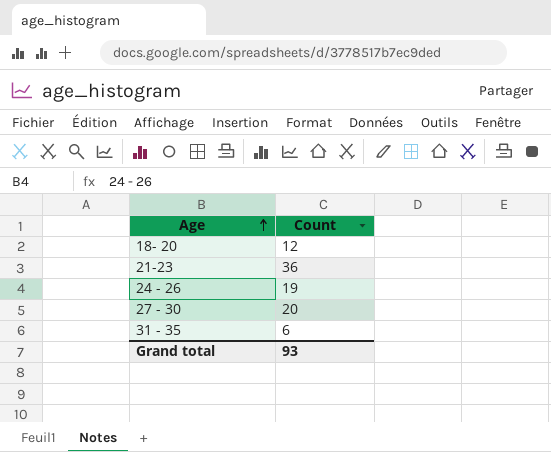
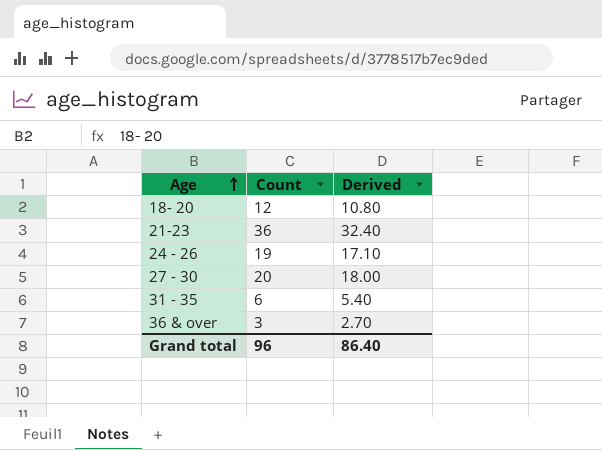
column Derived | formula: none -> [Count] * 0.9
row 36 & over: none -> 3 | 2.70
Grand total | Count: 93 -> 96

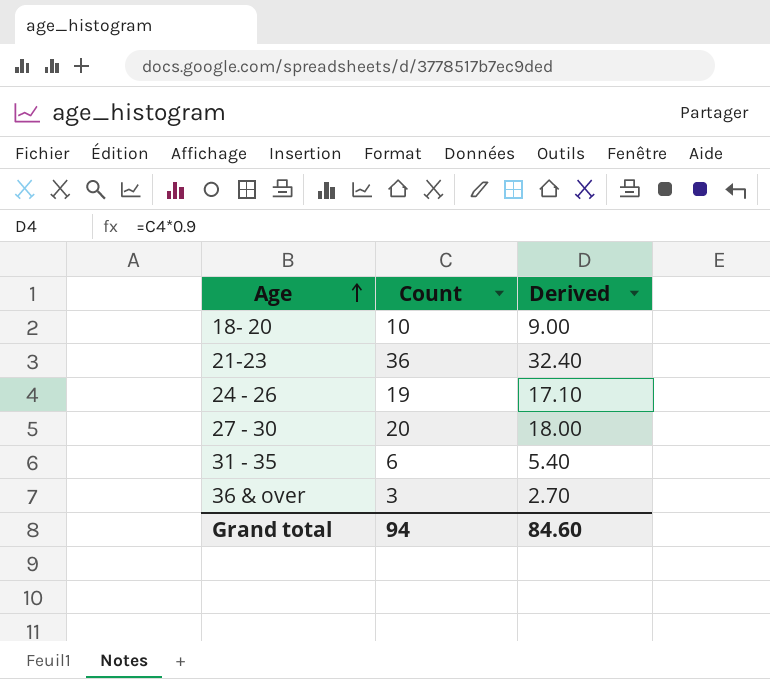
18- 20 | Count: 12 -> 10
18- 20 | Derived: 10.80 -> 9.00
Grand total | Count: 96 -> 94
Grand total | Derived: 86.40 -> 84.60

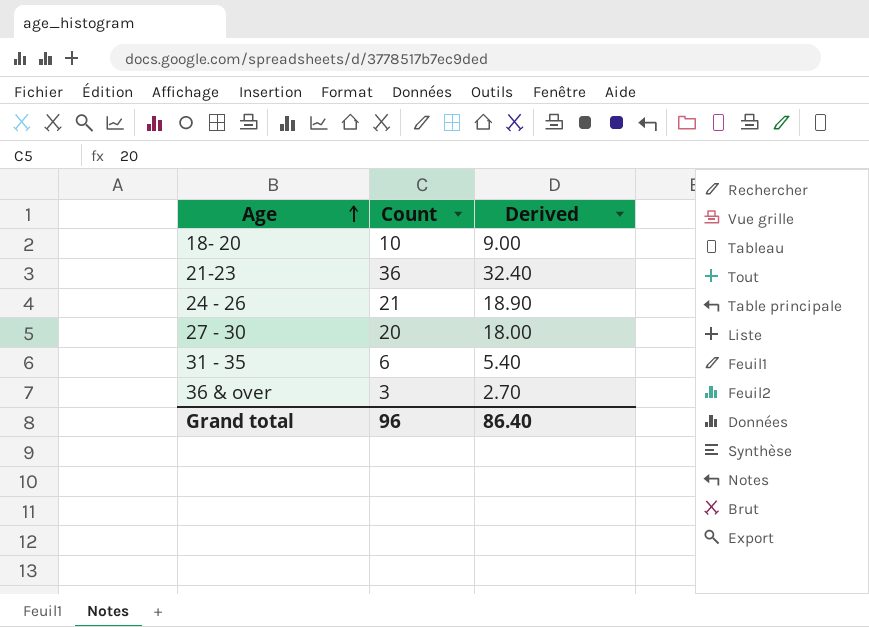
24 - 26 | Count: 19 -> 21
24 - 26 | Derived: 17.10 -> 18.90
Grand total | Count: 94 -> 96
Grand total | Derived: 84.60 -> 86.40

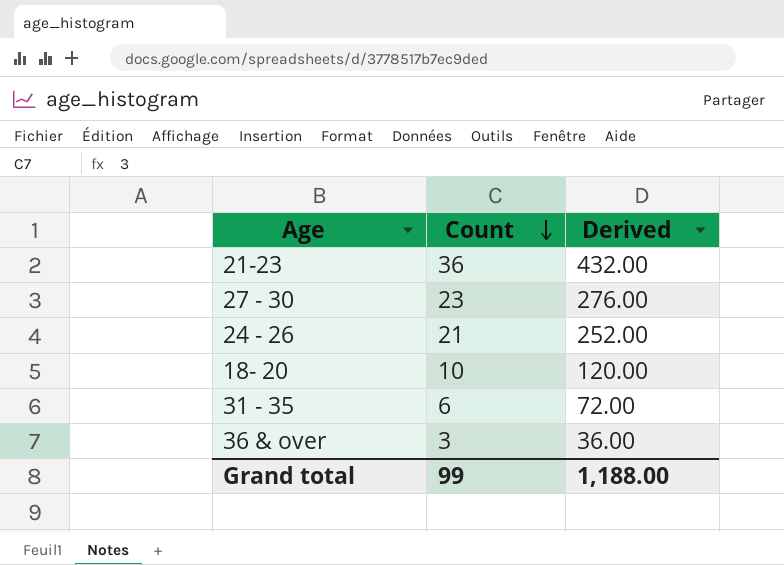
row order: Age ascending -> Count descending
column Derived | formula: [Count] * 0.9 -> [Count] * 12
27 - 30 | Count: 20 -> 23
Grand total | Count: 96 -> 99
Grand total | Derived: 86.40 -> 1,188.00

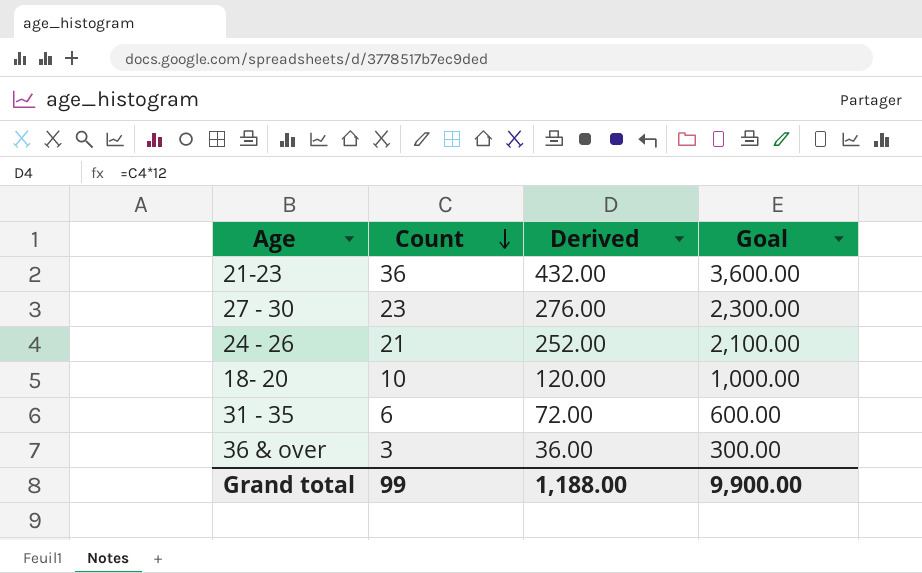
column Goal | formula: none -> [Count] * 100

